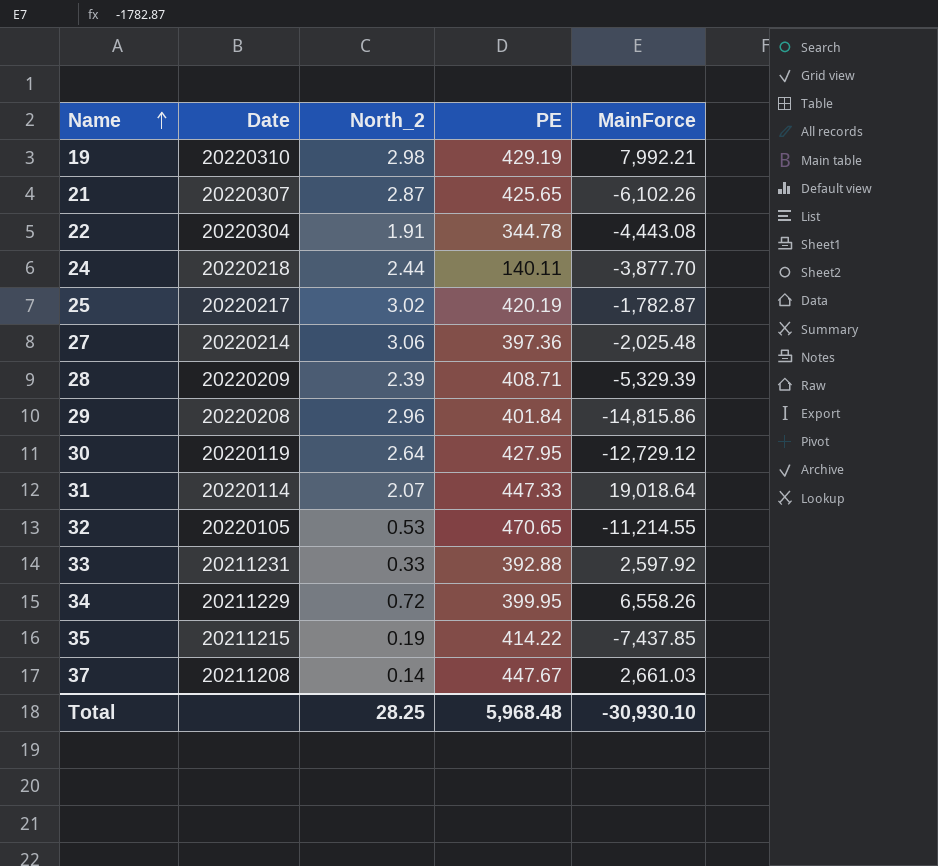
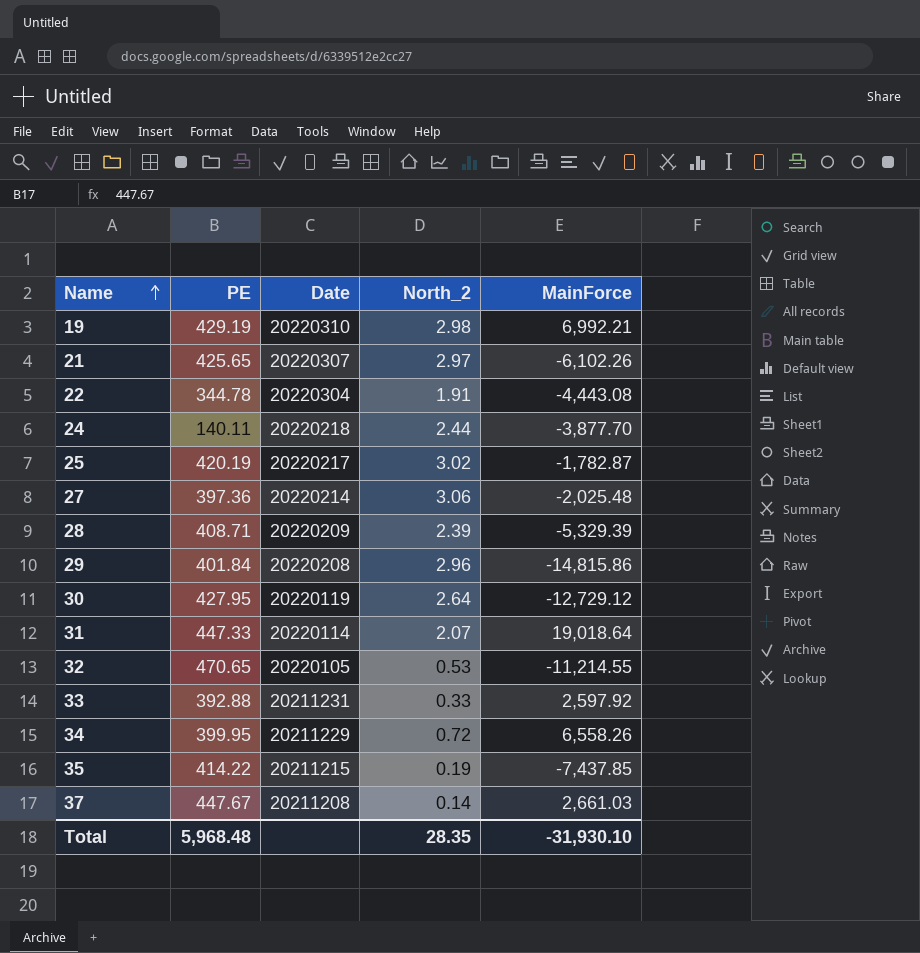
column PE | position: 4 -> 2
19 | MainForce: 7,992.21 -> 6,992.21
21 | North_2: 2.87 -> 2.97
Total | North_2: 28.25 -> 28.35
Total | MainForce: -30,930.10 -> -31,930.10

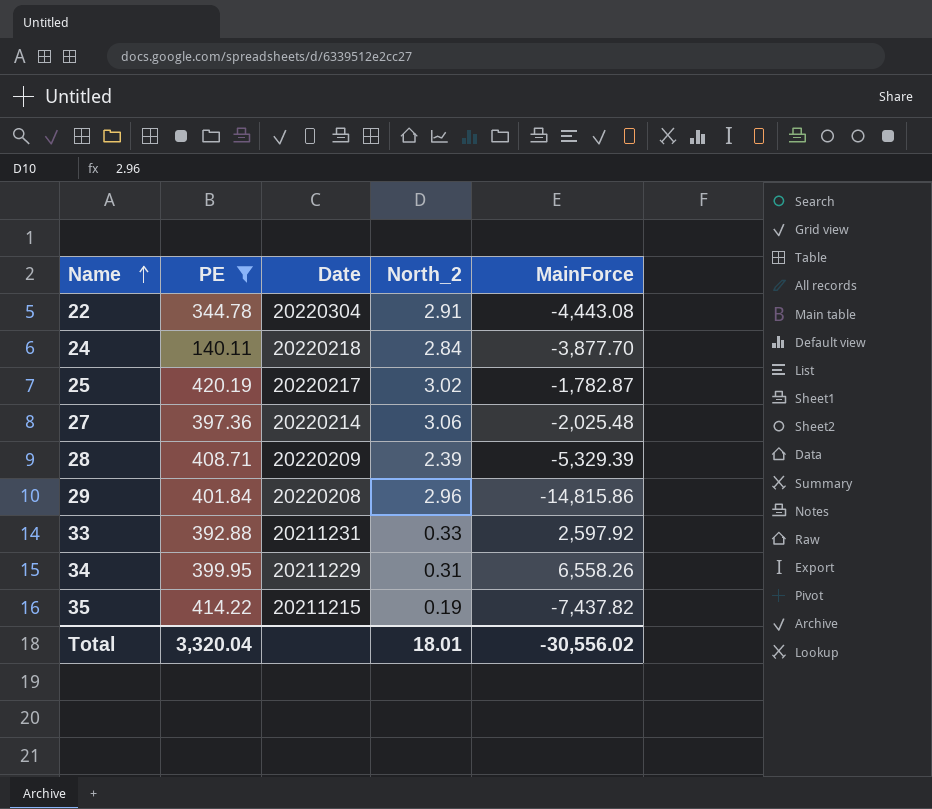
filter: none -> PE <= 420.19
22 | North_2: 1.91 -> 2.91
24 | North_2: 2.44 -> 2.84
34 | North_2: 0.72 -> 0.31
35 | MainForce: -7,437.85 -> -7,437.82
Total | PE: 5,968.48 -> 3,320.04
Total | North_2: 28.35 -> 18.01
Total | MainForce: -31,930.10 -> -30,556.02

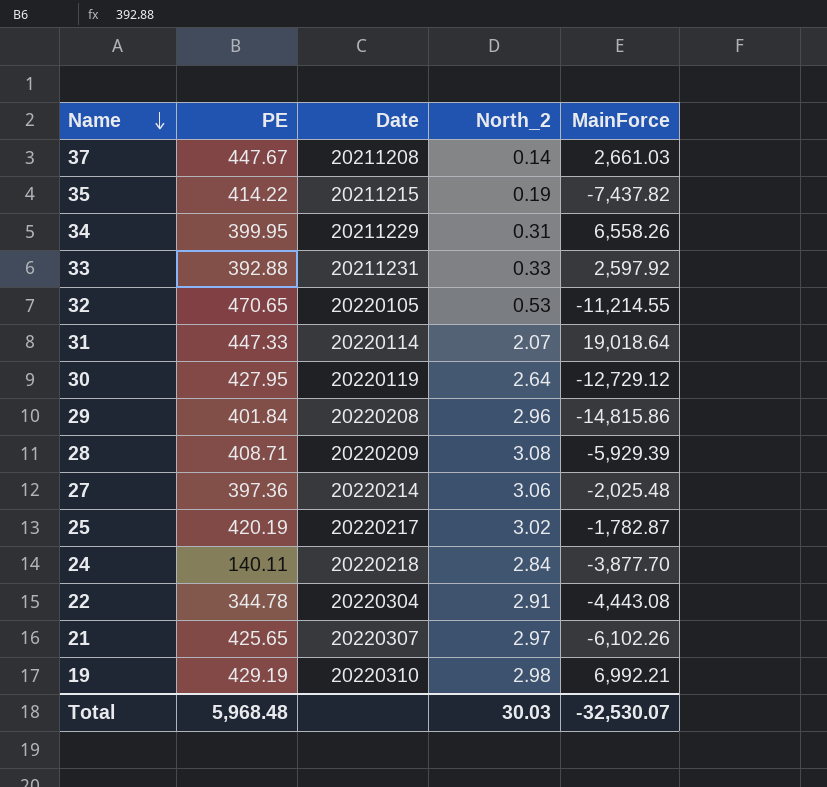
filter: PE <= 420.19 -> none
row order: Name ascending -> Name descending
28 | North_2: 2.39 -> 3.08
28 | MainForce: -5,329.39 -> -5,929.39
Total | PE: 3,320.04 -> 5,968.48
Total | North_2: 18.01 -> 30.03
Total | MainForce: -30,556.02 -> -32,530.07

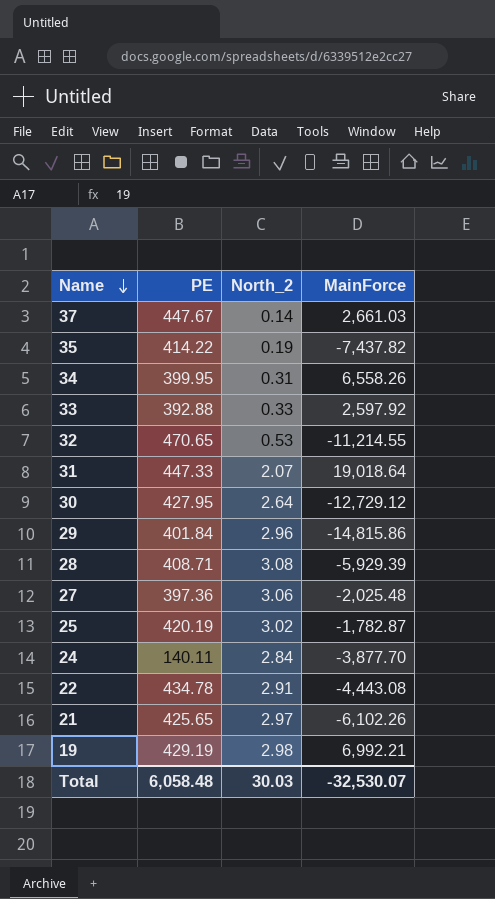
column Date | position: 3 -> none
22 | PE: 344.78 -> 434.78
Total | PE: 5,968.48 -> 6,058.48

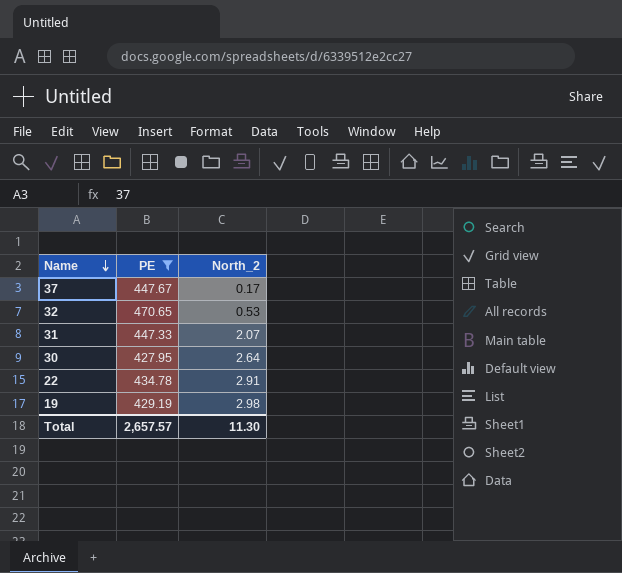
filter: none -> PE >= 427.95
column MainForce | position: 4 -> none
37 | North_2: 0.14 -> 0.17
Total | PE: 6,058.48 -> 2,657.57
Total | North_2: 30.03 -> 11.30

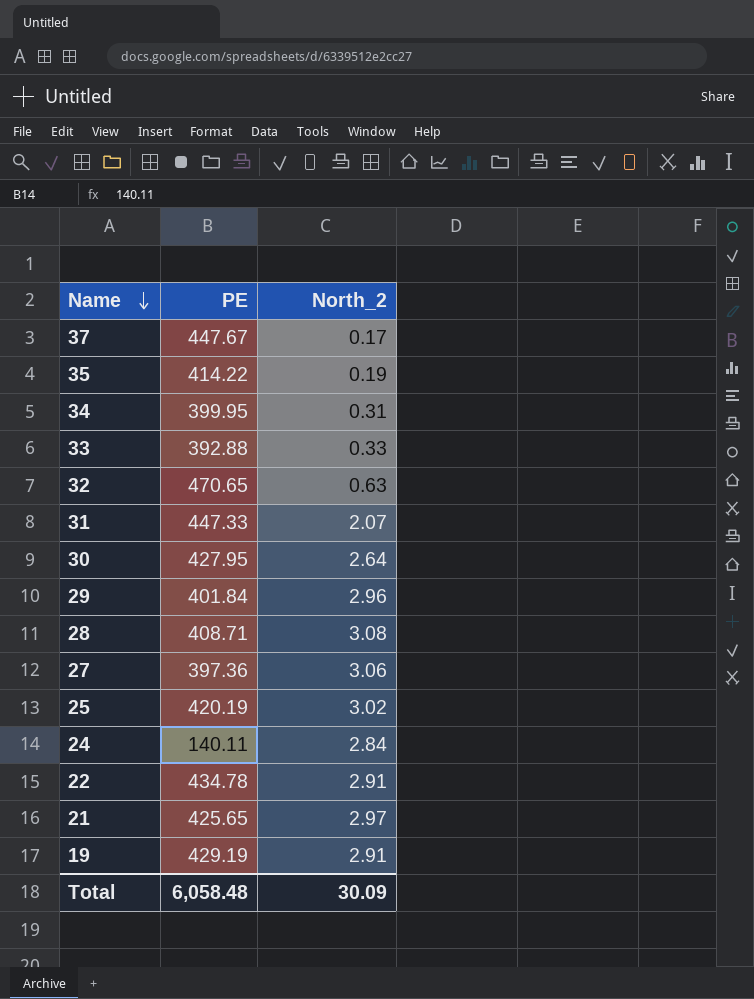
filter: PE >= 427.95 -> none
32 | North_2: 0.53 -> 0.63
19 | North_2: 2.98 -> 2.91
Total | PE: 2,657.57 -> 6,058.48
Total | North_2: 11.30 -> 30.09

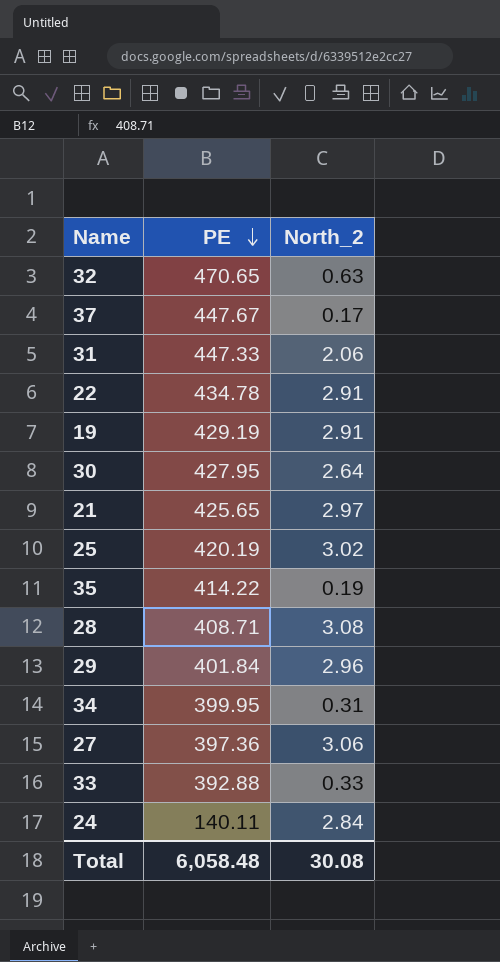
row order: Name descending -> PE descending
31 | North_2: 2.07 -> 2.06
Total | North_2: 30.09 -> 30.08

